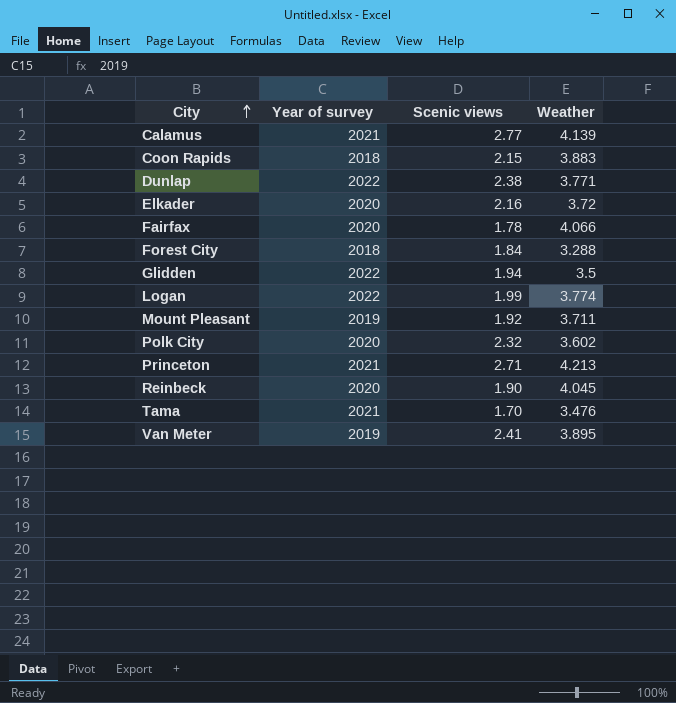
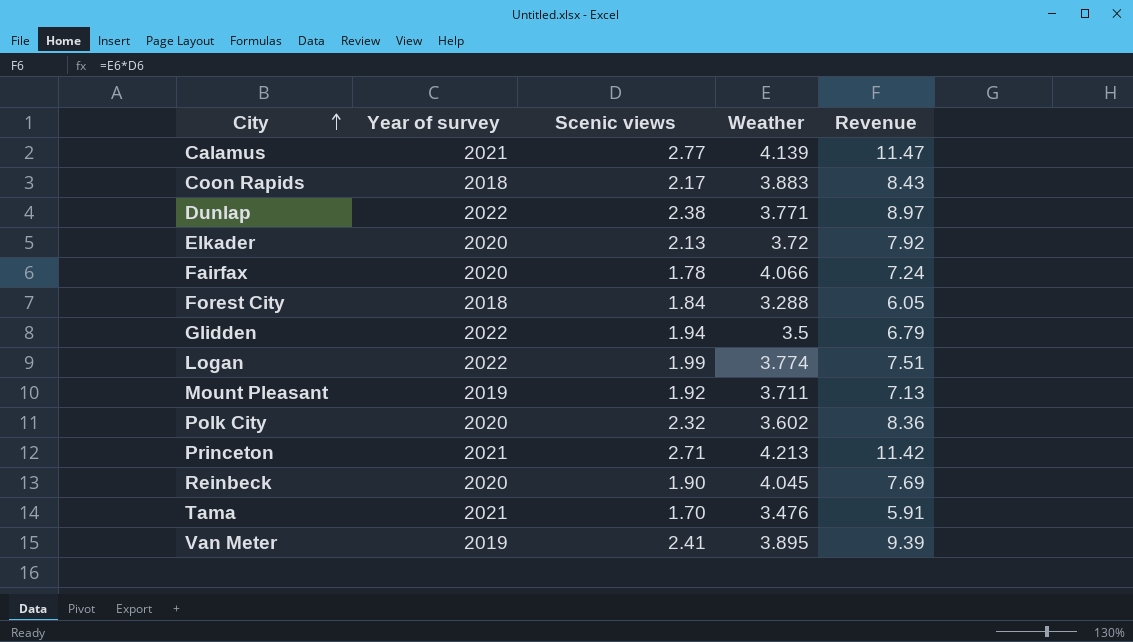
column Revenue | formula: none -> [Scenic views] * [Weather]
Coon Rapids | Scenic views: 2.15 -> 2.17
Elkader | Scenic views: 2.16 -> 2.13

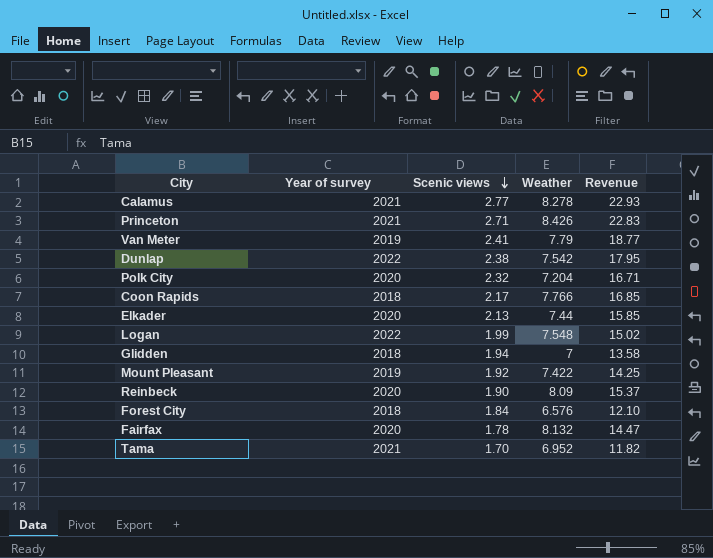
row order: City ascending -> Scenic views descending
Calamus | Weather: 4.139 -> 8.278
Calamus | Revenue: 11.47 -> 22.93
Princeton | Weather: 4.213 -> 8.426
Princeton | Revenue: 11.42 -> 22.83
Van Meter | Weather: 3.895 -> 7.79
Van Meter | Revenue: 9.39 -> 18.77
Dunlap | Weather: 3.771 -> 7.542
Dunlap | Revenue: 8.97 -> 17.95
Polk City | Weather: 3.602 -> 7.204
Polk City | Revenue: 8.36 -> 16.71
Coon Rapids | Weather: 3.883 -> 7.766
Coon Rapids | Revenue: 8.43 -> 16.85
Elkader | Weather: 3.72 -> 7.44
Elkader | Revenue: 7.92 -> 15.85
Logan | Weather: 3.774 -> 7.548
Logan | Revenue: 7.51 -> 15.02
Glidden | Year of survey: 2022 -> 2018
Glidden | Weather: 3.5 -> 7
Glidden | Revenue: 6.79 -> 13.58
Mount Pleasant | Weather: 3.711 -> 7.422
Mount Pleasant | Revenue: 7.13 -> 14.25
Reinbeck | Weather: 4.045 -> 8.09
Reinbeck | Revenue: 7.69 -> 15.37
Forest City | Weather: 3.288 -> 6.576
Forest City | Revenue: 6.05 -> 12.10
Fairfax | Weather: 4.066 -> 8.132
Fairfax | Revenue: 7.24 -> 14.47
Tama | Weather: 3.476 -> 6.952
Tama | Revenue: 5.91 -> 11.82

